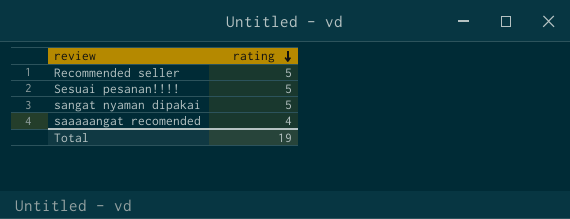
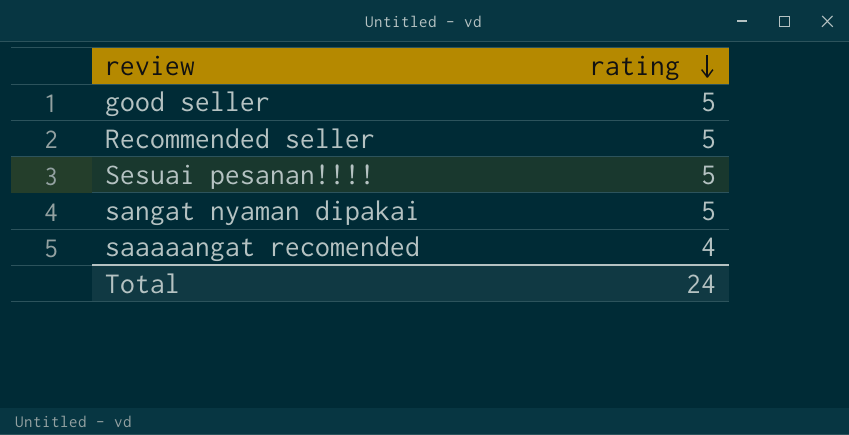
row good seller: none -> 5
Total | rating: 19 -> 24

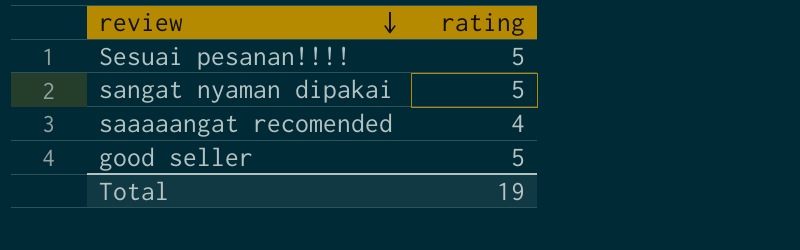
row order: rating descending -> review descending
row Recommended seller: 5 -> none
Total | rating: 24 -> 19

